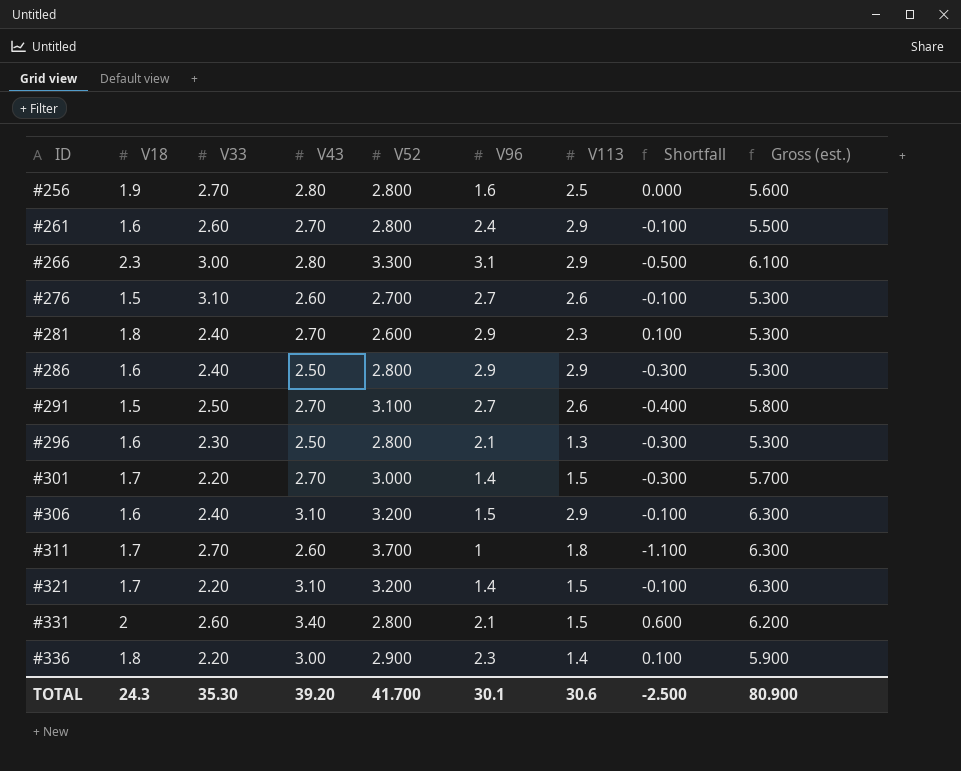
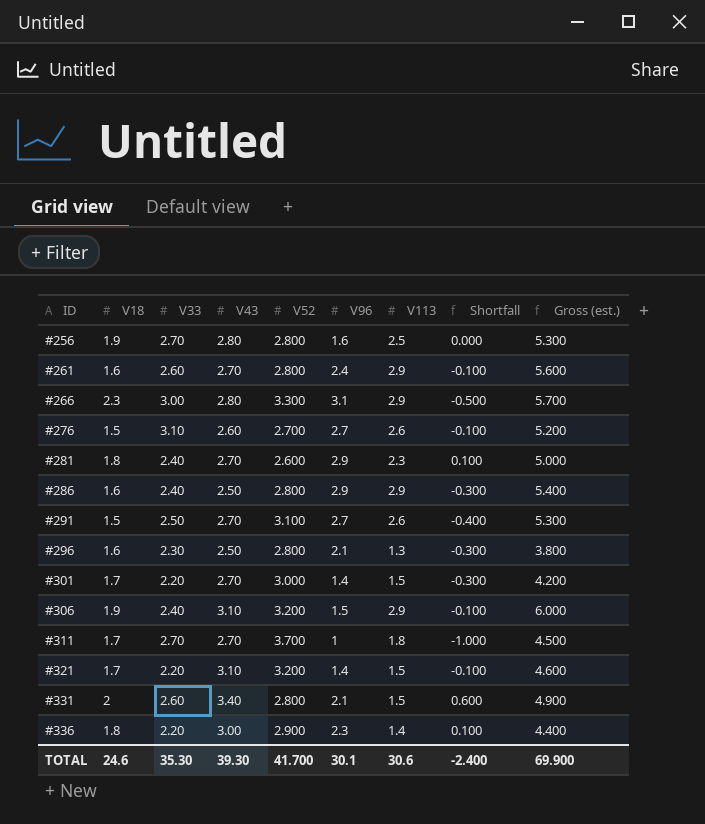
column Gross (est.) | formula: [V43] + [V52] -> [V43] + [V113]
#306 | V18: 1.6 -> 1.9
#311 | V43: 2.60 -> 2.70
#311 | Shortfall: -1.100 -> -1.000
TOTAL | V18: 24.3 -> 24.6
TOTAL | V43: 39.20 -> 39.30
TOTAL | Shortfall: -2.500 -> -2.400
TOTAL | Gross (est.): 80.900 -> 69.900

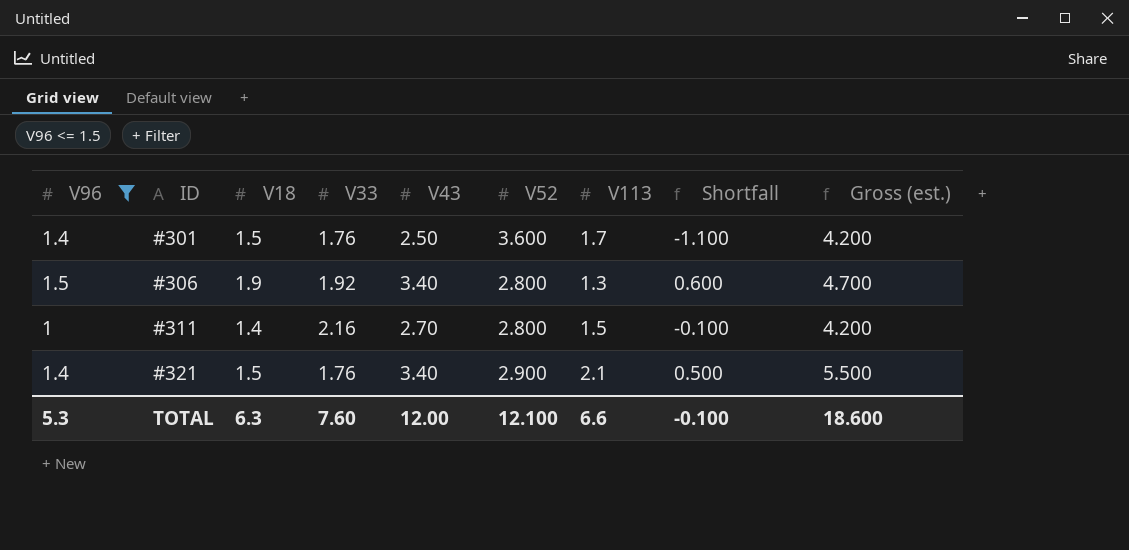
filter: none -> V96 <= 1.5
column V96 | position: 6 -> 1
#301 | V18: 1.7 -> 1.5
#301 | V33: 2.20 -> 1.76
#301 | V43: 2.70 -> 2.50
#301 | V52: 3.000 -> 3.600
#301 | V113: 1.5 -> 1.7
#301 | Shortfall: -0.300 -> -1.100
#306 | V33: 2.40 -> 1.92
#306 | V43: 3.10 -> 3.40
#306 | V52: 3.200 -> 2.800
#306 | V113: 2.9 -> 1.3
#306 | Shortfall: -0.100 -> 0.600
#306 | Gross (est.): 6.000 -> 4.700
#311 | V18: 1.7 -> 1.4
#311 | V33: 2.70 -> 2.16
#311 | V52: 3.700 -> 2.800
#311 | V113: 1.8 -> 1.5
#311 | Shortfall: -1.000 -> -0.100
#311 | Gross (est.): 4.500 -> 4.200
#321 | V18: 1.7 -> 1.5
#321 | V33: 2.20 -> 1.76
#321 | V43: 3.10 -> 3.40
#321 | V52: 3.200 -> 2.900
#321 | V113: 1.5 -> 2.1
#321 | Shortfall: -0.100 -> 0.500
#321 | Gross (est.): 4.600 -> 5.500
TOTAL | V96: 30.1 -> 5.3
TOTAL | V18: 24.6 -> 6.3
TOTAL | V33: 35.30 -> 7.60
TOTAL | V43: 39.30 -> 12.00
TOTAL | V52: 41.700 -> 12.100
TOTAL | V113: 30.6 -> 6.6
TOTAL | Shortfall: -2.400 -> -0.100
TOTAL | Gross (est.): 69.900 -> 18.600

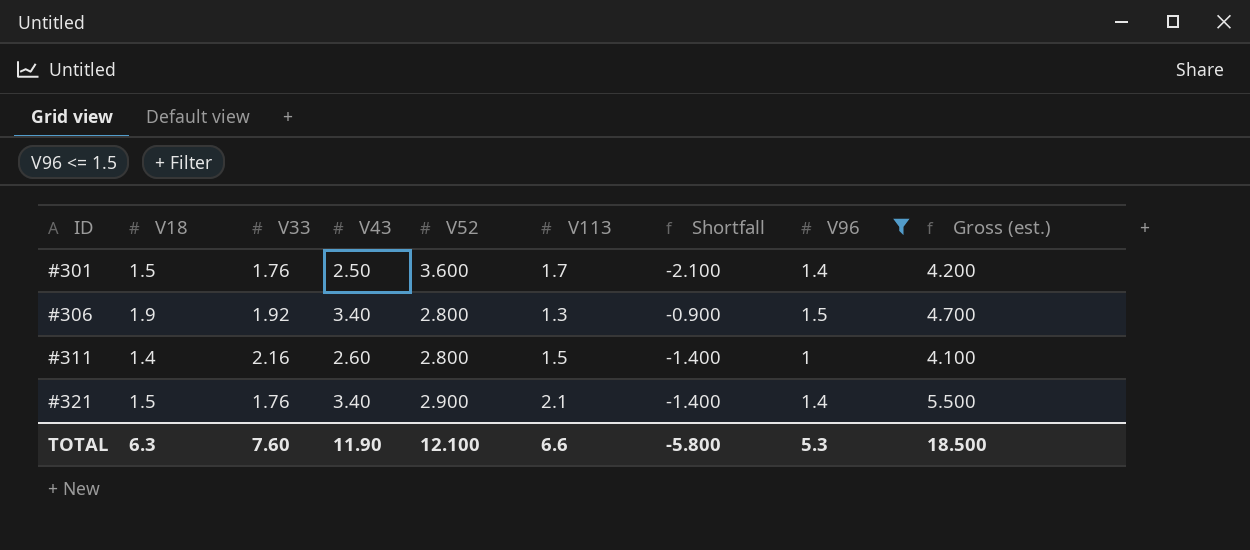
column Shortfall | formula: [V43] - [V52] -> [V18] - [V52]
column V96 | position: 1 -> 8
#311 | V43: 2.70 -> 2.60
#311 | Gross (est.): 4.200 -> 4.100
TOTAL | V43: 12.00 -> 11.90
TOTAL | Shortfall: -0.100 -> -5.800
TOTAL | Gross (est.): 18.600 -> 18.500

